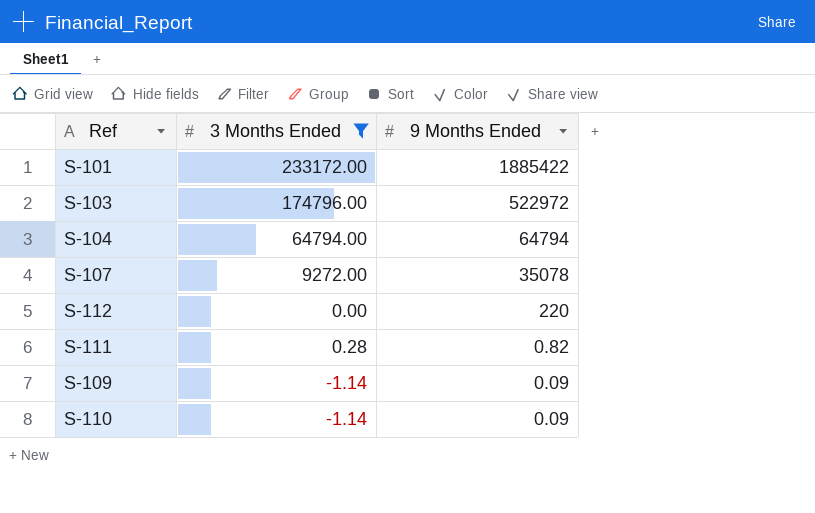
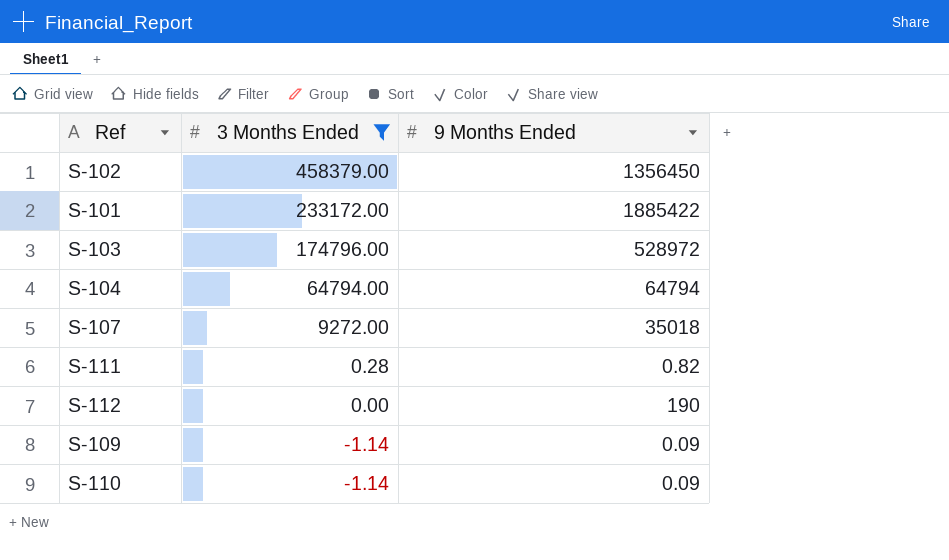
row order: 9 Months Ended descending -> 3 Months Ended descending
row S-102: none -> 458379.00 | 1356450
S-103 | 9 Months Ended: 522972 -> 528972
S-107 | 9 Months Ended: 35078 -> 35018
S-112 | 9 Months Ended: 220 -> 190

